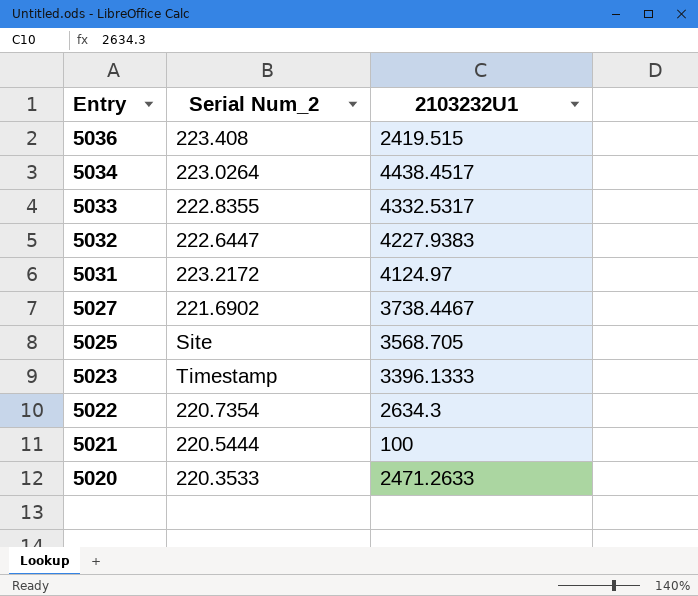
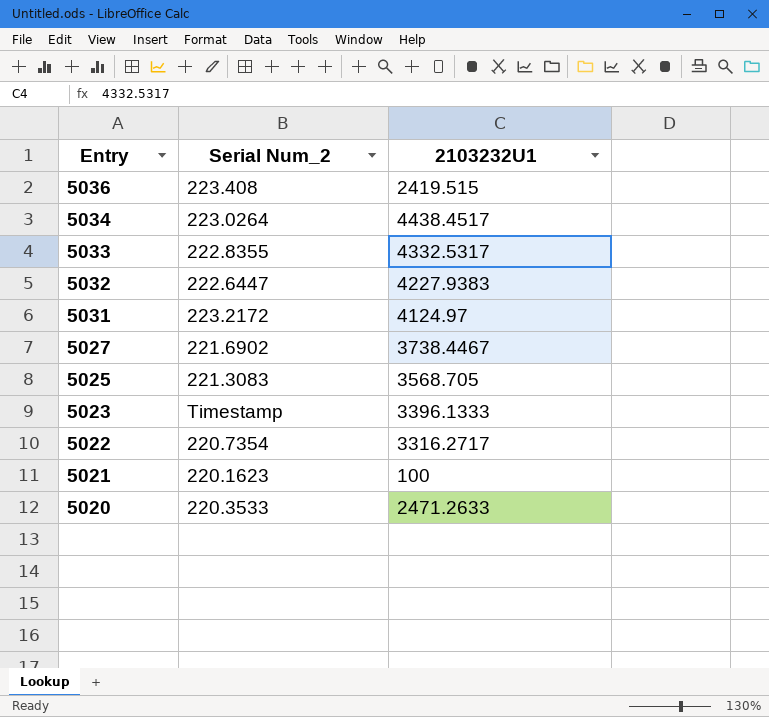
5025 | Serial Num_2: Site -> 221.3083
5022 | 2103232U1: 2634.3 -> 3316.2717
5021 | Serial Num_2: 220.5444 -> 220.1623

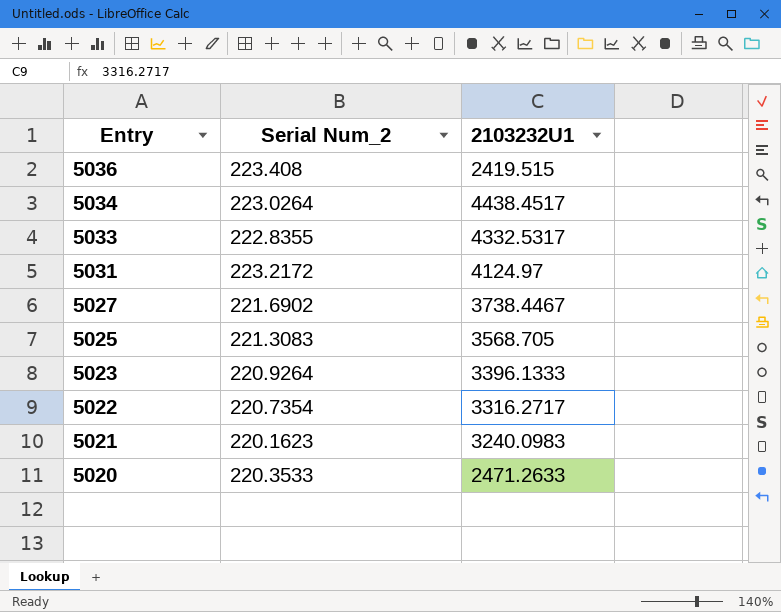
row 5032: 222.6447 | 4227.9383 -> none
5023 | Serial Num_2: Timestamp -> 220.9264
5021 | 2103232U1: 100 -> 3240.0983

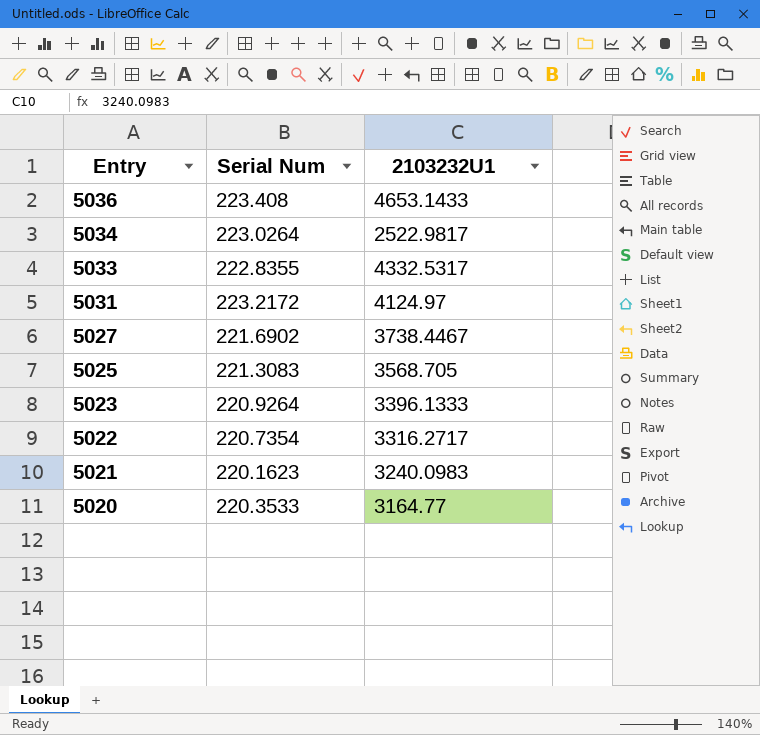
column name: Serial Num_2 -> Serial Num
5036 | 2103232U1: 2419.515 -> 4653.1433
5034 | 2103232U1: 4438.4517 -> 2522.9817
5020 | 2103232U1: 2471.2633 -> 3164.77

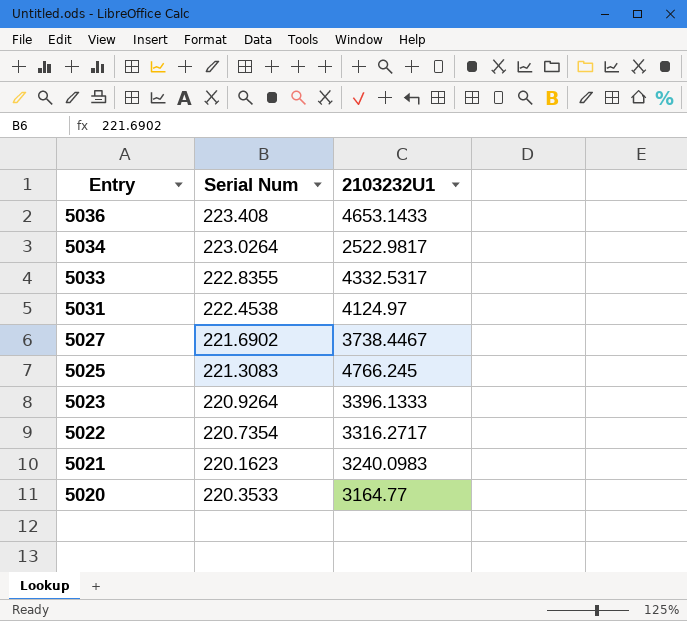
5031 | Serial Num: 223.2172 -> 222.4538
5025 | 2103232U1: 3568.705 -> 4766.245

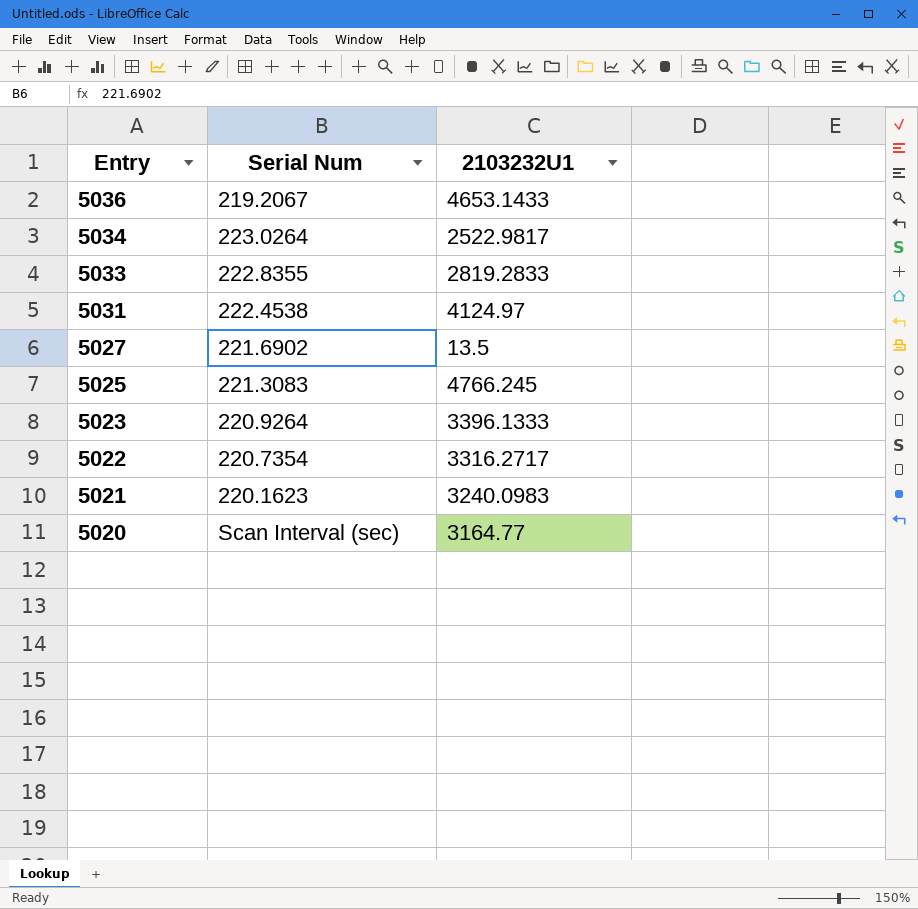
5036 | Serial Num: 223.408 -> 219.2067
5033 | 2103232U1: 4332.5317 -> 2819.2833
5027 | 2103232U1: 3738.4467 -> 13.5
5020 | Serial Num: 220.3533 -> Scan Interval (sec)

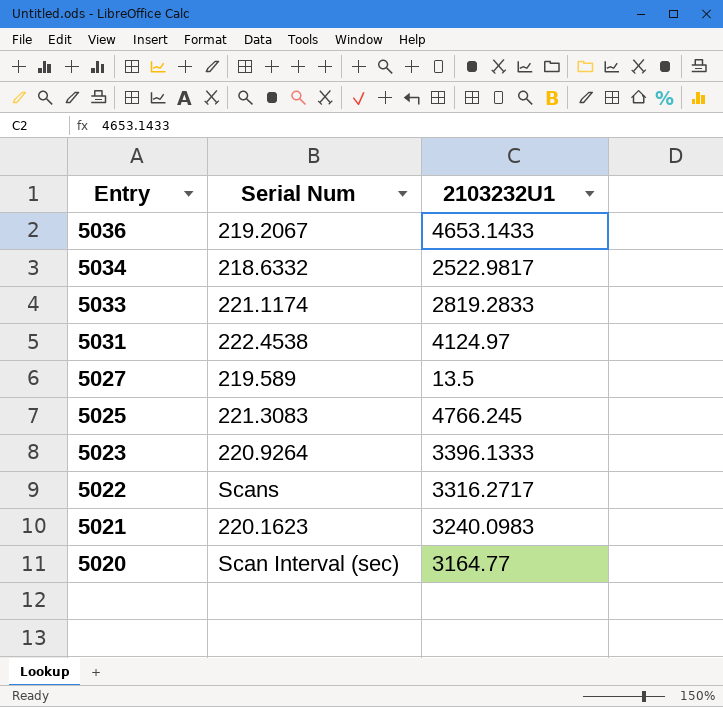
5034 | Serial Num: 223.0264 -> 218.6332
5033 | Serial Num: 222.8355 -> 221.1174
5027 | Serial Num: 221.6902 -> 219.589
5022 | Serial Num: 220.7354 -> Scans

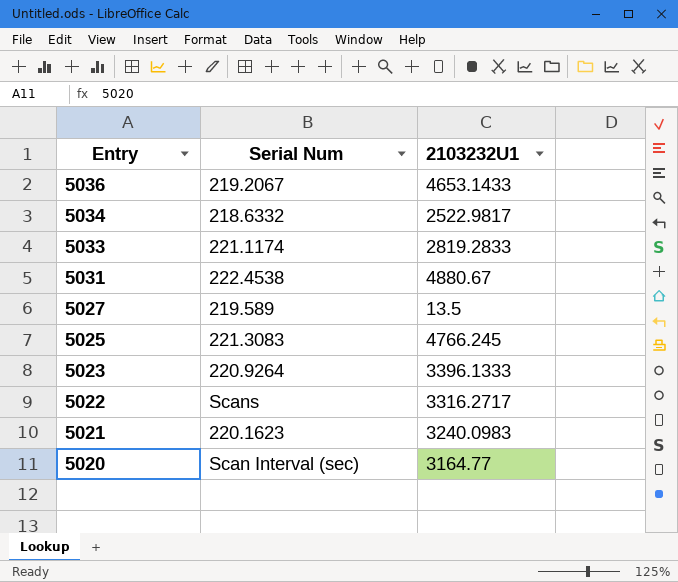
5031 | 2103232U1: 4124.97 -> 4880.67

